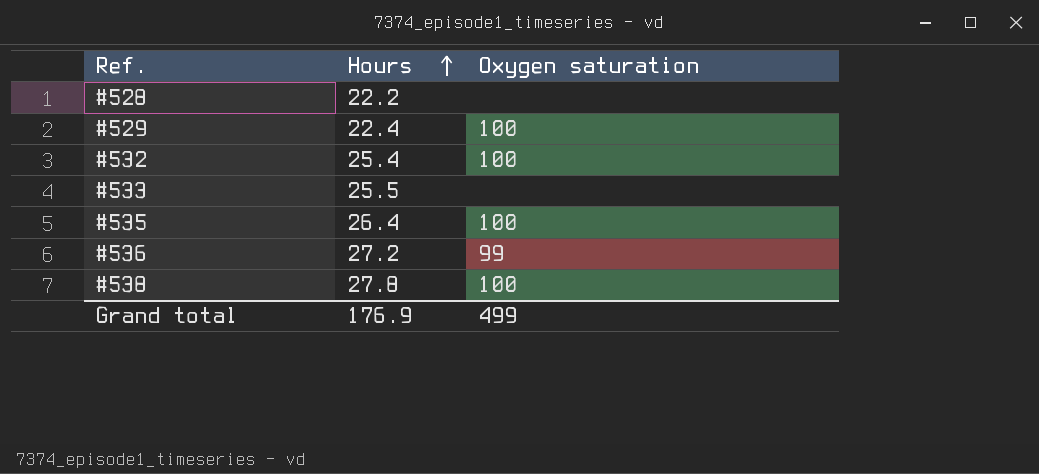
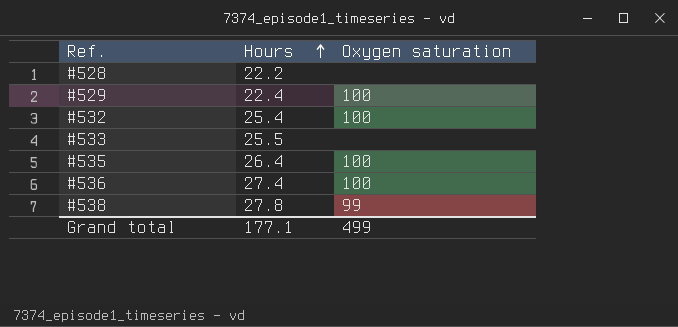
#536 | Hours: 27.2 -> 27.4
#536 | Oxygen saturation: 99 -> 100
#538 | Oxygen saturation: 100 -> 99
Grand total | Hours: 176.9 -> 177.1

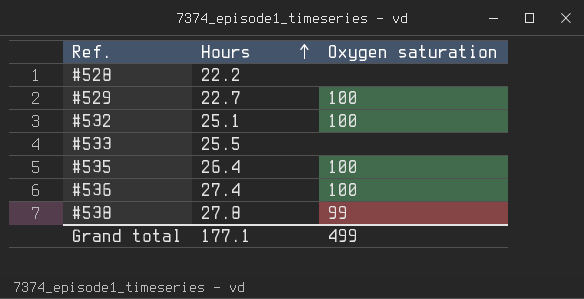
#529 | Hours: 22.4 -> 22.7
#532 | Hours: 25.4 -> 25.1

